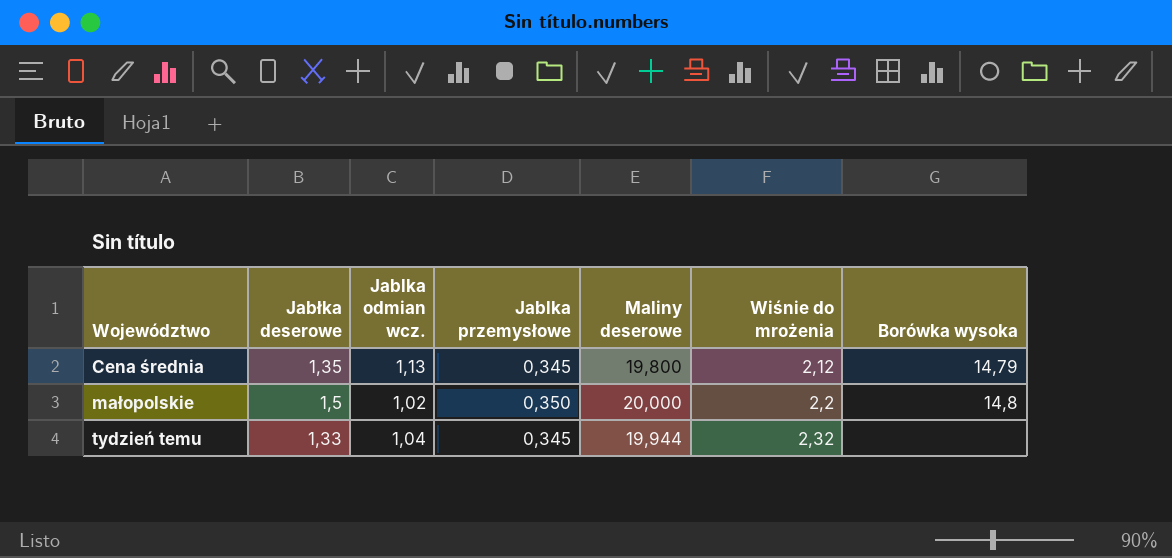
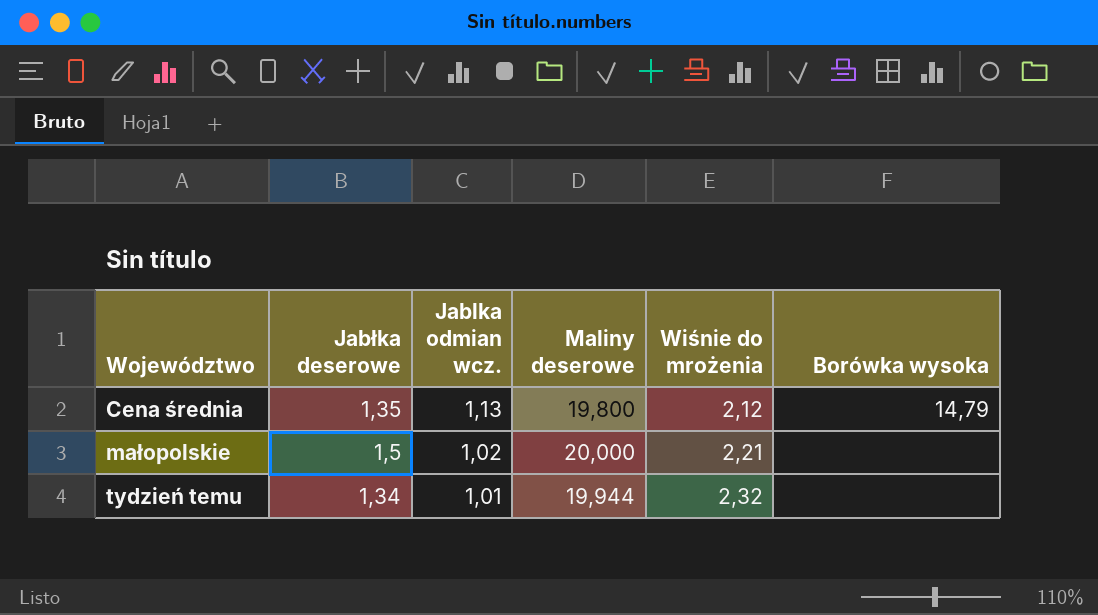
column Jablka przemysłowe | position: 4 -> none
małopolskie | Wiśnie do mrożenia: 2,2 -> 2,21
małopolskie | Borówka wysoka: 14,8 -> none
tydzień temu | Jabłka deserowe: 1,33 -> 1,34
tydzień temu | Jablka odmian wcz.: 1,04 -> 1,01

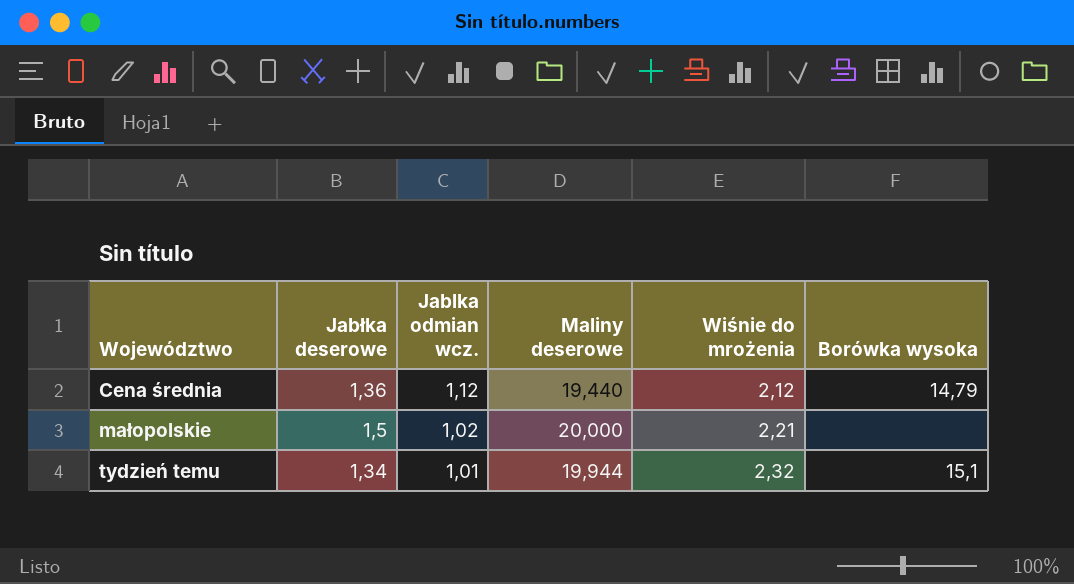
Cena średnia | Jabłka deserowe: 1,35 -> 1,36
Cena średnia | Jablka odmian wcz.: 1,13 -> 1,12
Cena średnia | Maliny deserowe: 19,800 -> 19,440
tydzień temu | Borówka wysoka: none -> 15,1

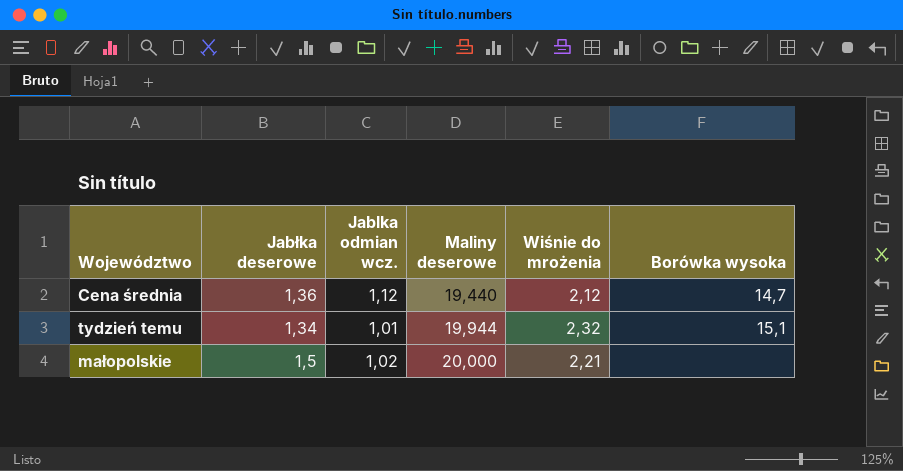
row order: Województwo ascending -> Maliny deserowe ascending
Cena średnia | Borówka wysoka: 14,79 -> 14,7

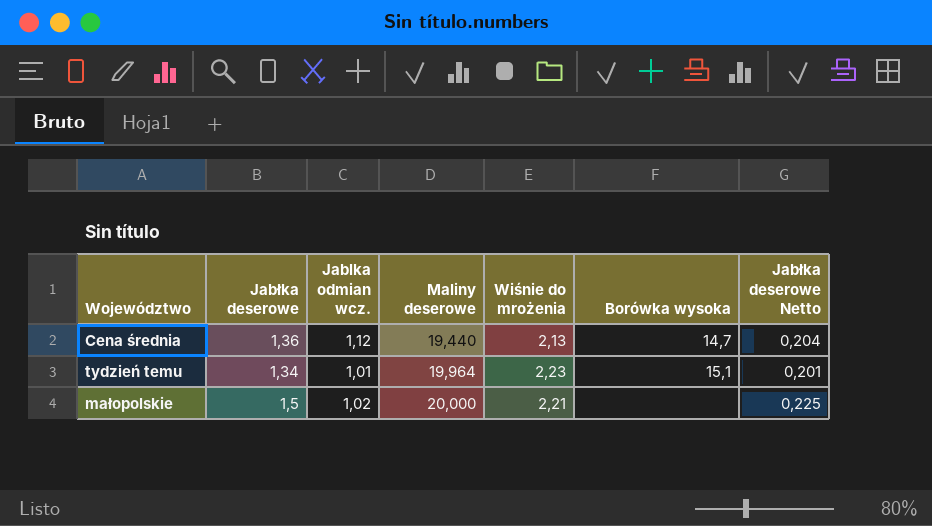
column Jabłka deserowe Netto | formula: none -> [Jabłka deserowe] * 0,15
Cena średnia | Wiśnie do mrożenia: 2,12 -> 2,13
tydzień temu | Maliny deserowe: 19,944 -> 19,964
tydzień temu | Wiśnie do mrożenia: 2,32 -> 2,23

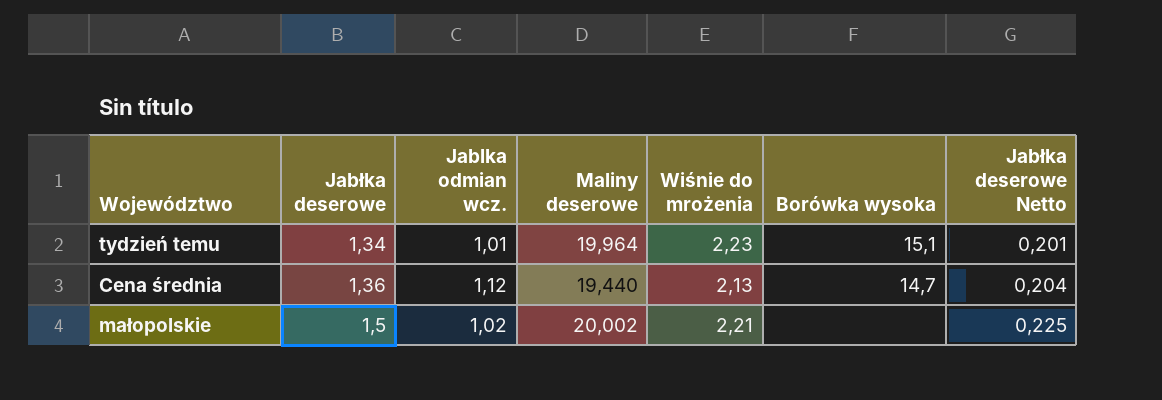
row order: Maliny deserowe ascending -> Jabłka deserowe ascending
małopolskie | Maliny deserowe: 20,000 -> 20,002

